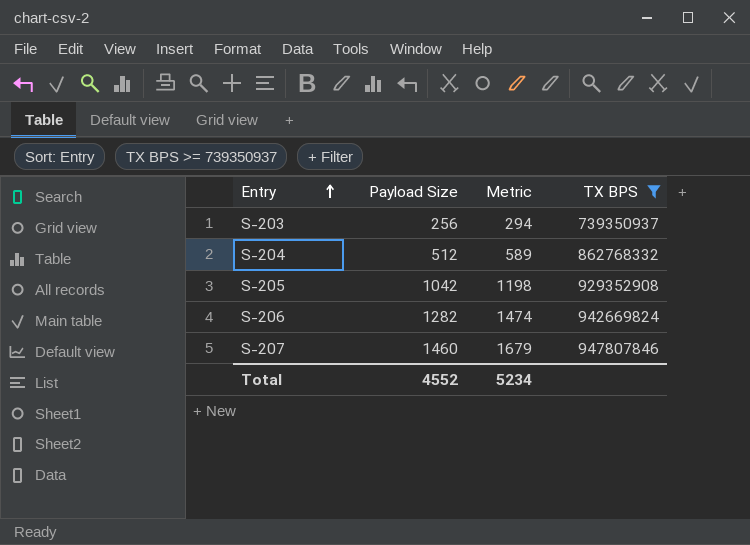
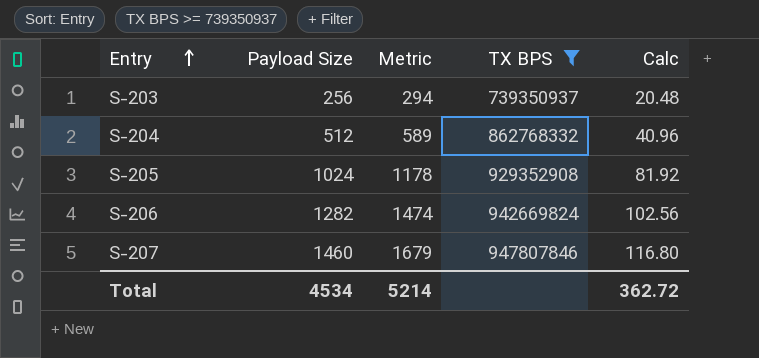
column Calc | formula: none -> [Payload Size] * 0.08
S-205 | Payload Size: 1042 -> 1024
S-205 | Metric: 1198 -> 1178
Total | Payload Size: 4552 -> 4534
Total | Metric: 5234 -> 5214

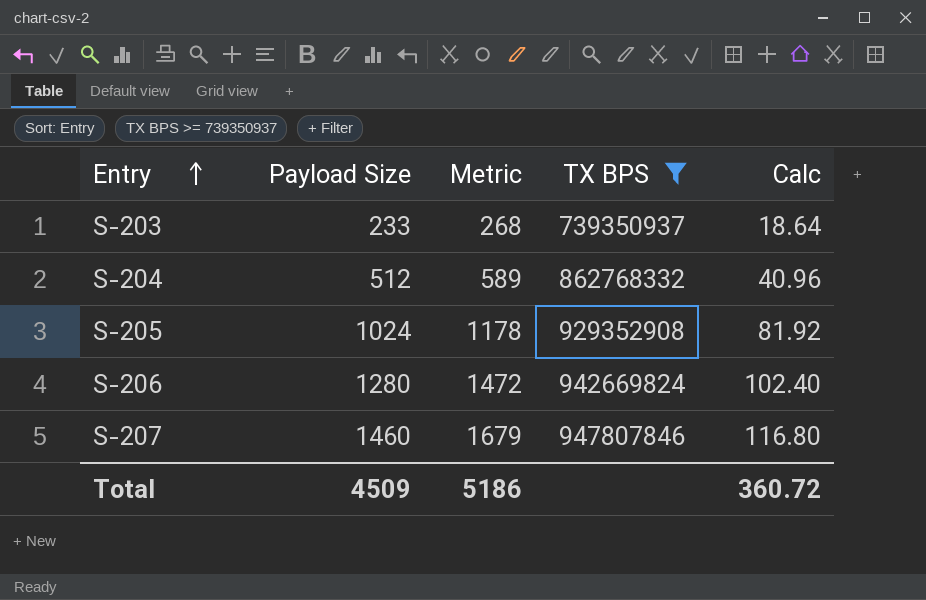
S-203 | Payload Size: 256 -> 233
S-203 | Metric: 294 -> 268
S-203 | Calc: 20.48 -> 18.64
S-206 | Payload Size: 1282 -> 1280
S-206 | Metric: 1474 -> 1472
S-206 | Calc: 102.56 -> 102.40
Total | Payload Size: 4534 -> 4509
Total | Metric: 5214 -> 5186
Total | Calc: 362.72 -> 360.72

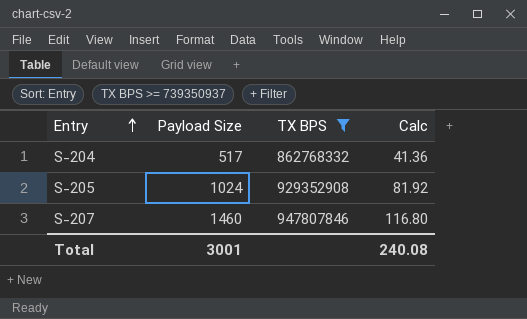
column Metric | formula: [Payload Size] * 1.15 -> none
row S-203: 233 | 268 | 739350937 | 18.64 -> none
row S-206: 1280 | 1472 | 942669824 | 102.40 -> none
S-204 | Payload Size: 512 -> 517
S-204 | Calc: 40.96 -> 41.36
Total | Payload Size: 4509 -> 3001
Total | Calc: 360.72 -> 240.08

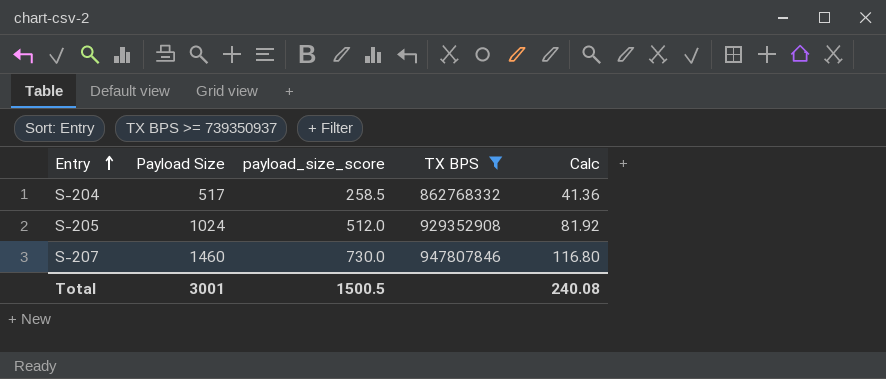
column payload_size_score | formula: none -> [Payload Size] * 0.5

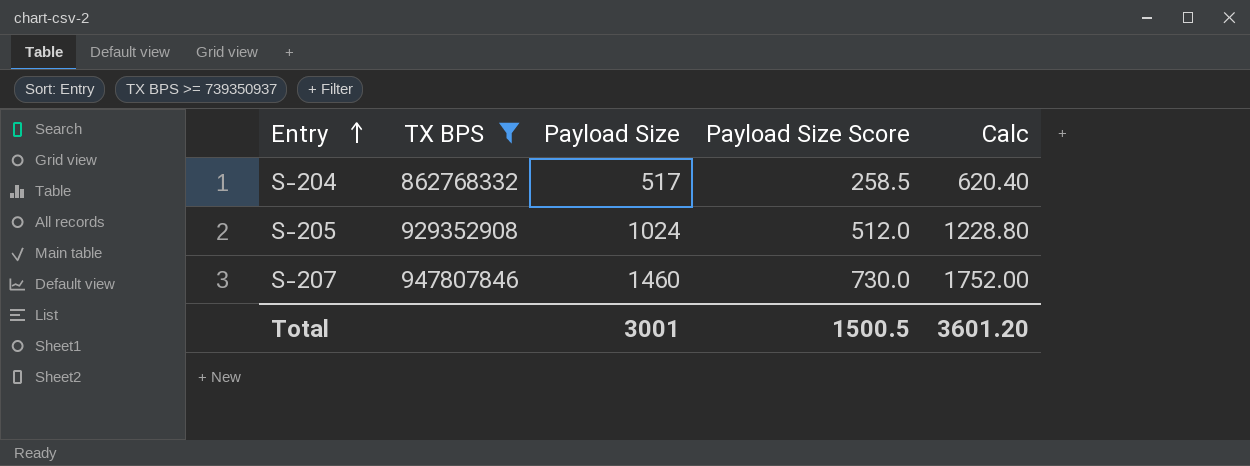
column TX BPS | position: 4 -> 2
column name: payload_size_score -> Payload Size Score
column Calc | formula: [Payload Size] * 0.08 -> [Payload Size] * 1.2
Total | Calc: 240.08 -> 3601.20

